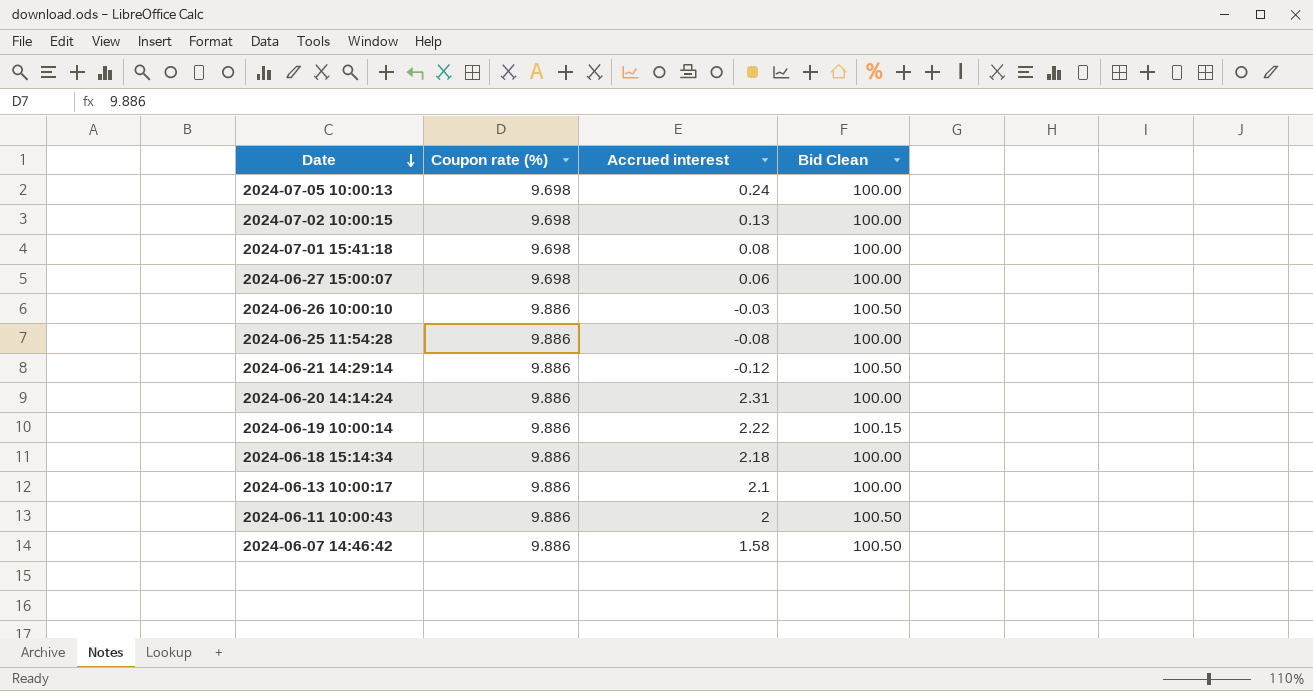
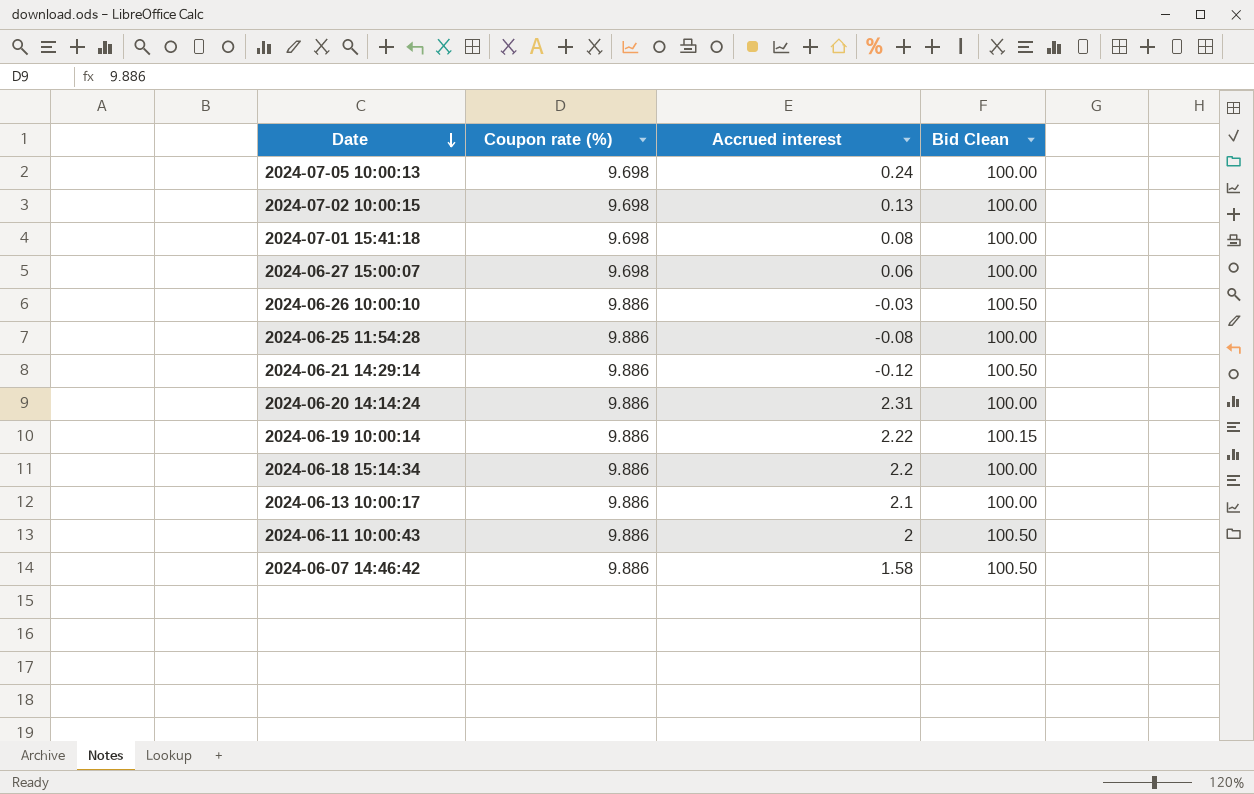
2024-06-18 15:14:34 | Accrued interest: 2.18 -> 2.2

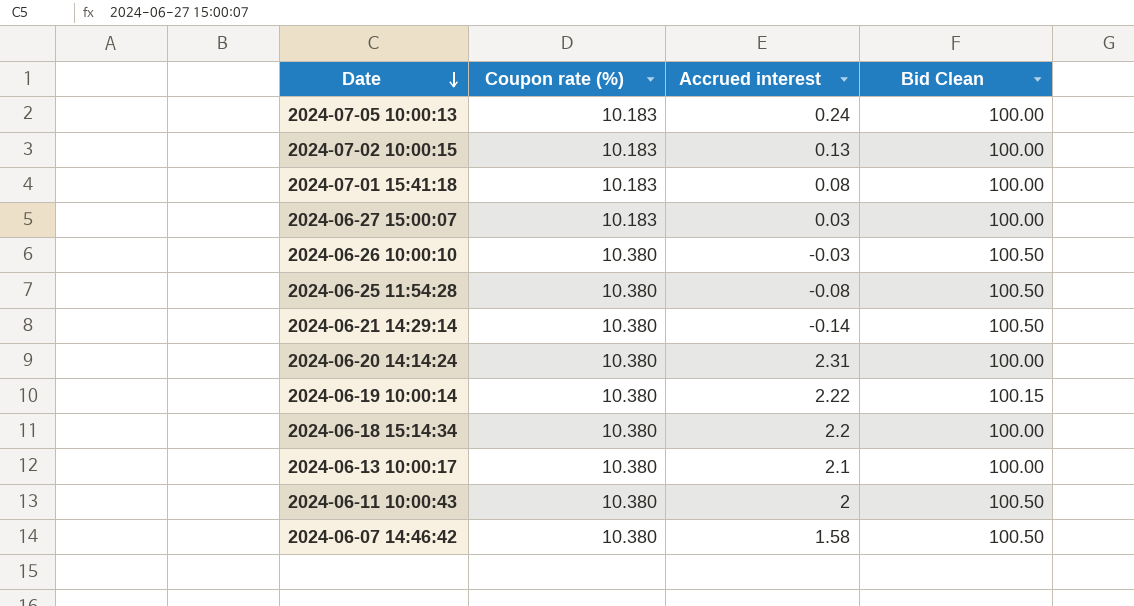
2024-07-05 10:00:13 | Coupon rate (%): 9.698 -> 10.183
2024-07-02 10:00:15 | Coupon rate (%): 9.698 -> 10.183
2024-07-01 15:41:18 | Coupon rate (%): 9.698 -> 10.183
2024-06-27 15:00:07 | Coupon rate (%): 9.698 -> 10.183
2024-06-27 15:00:07 | Accrued interest: 0.06 -> 0.03
2024-06-26 10:00:10 | Coupon rate (%): 9.886 -> 10.380
2024-06-25 11:54:28 | Coupon rate (%): 9.886 -> 10.380
2024-06-25 11:54:28 | Bid Clean: 100.00 -> 100.50
2024-06-21 14:29:14 | Coupon rate (%): 9.886 -> 10.380
2024-06-21 14:29:14 | Accrued interest: -0.12 -> -0.14
2024-06-20 14:14:24 | Coupon rate (%): 9.886 -> 10.380
2024-06-19 10:00:14 | Coupon rate (%): 9.886 -> 10.380
2024-06-18 15:14:34 | Coupon rate (%): 9.886 -> 10.380
2024-06-13 10:00:17 | Coupon rate (%): 9.886 -> 10.380
2024-06-11 10:00:43 | Coupon rate (%): 9.886 -> 10.380
2024-06-07 14:46:42 | Coupon rate (%): 9.886 -> 10.380

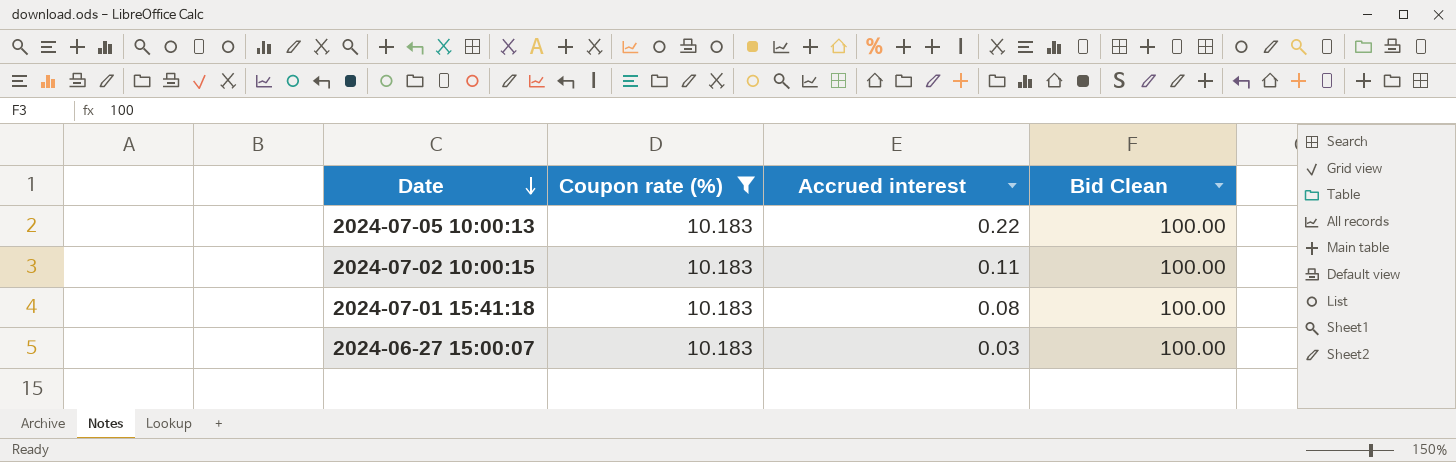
filter: none -> Coupon rate (%) = 10.183
2024-07-05 10:00:13 | Accrued interest: 0.24 -> 0.22
2024-07-02 10:00:15 | Accrued interest: 0.13 -> 0.11

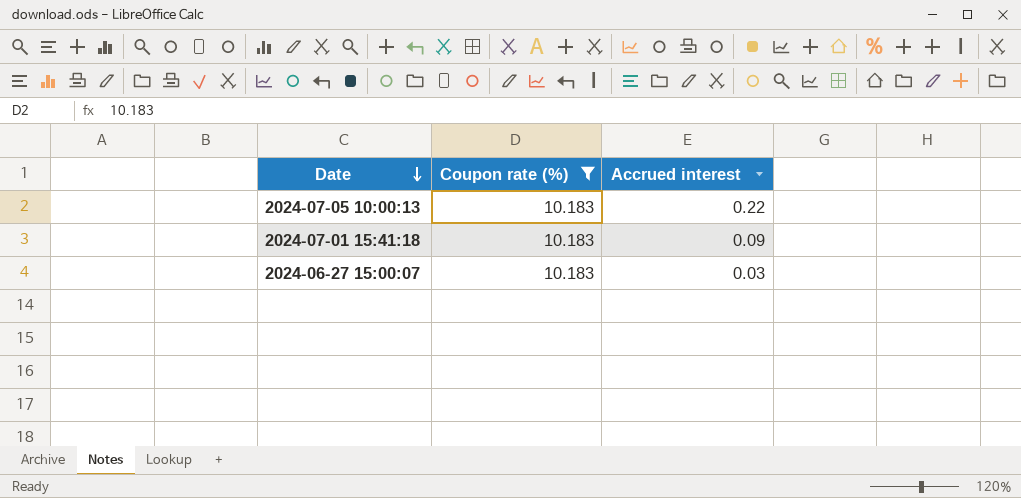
column Bid Clean | position: 4 -> none
row 2024-07-02 10:00:15: 10.183 | 0.11 | 100.00 -> none
2024-07-01 15:41:18 | Accrued interest: 0.08 -> 0.09

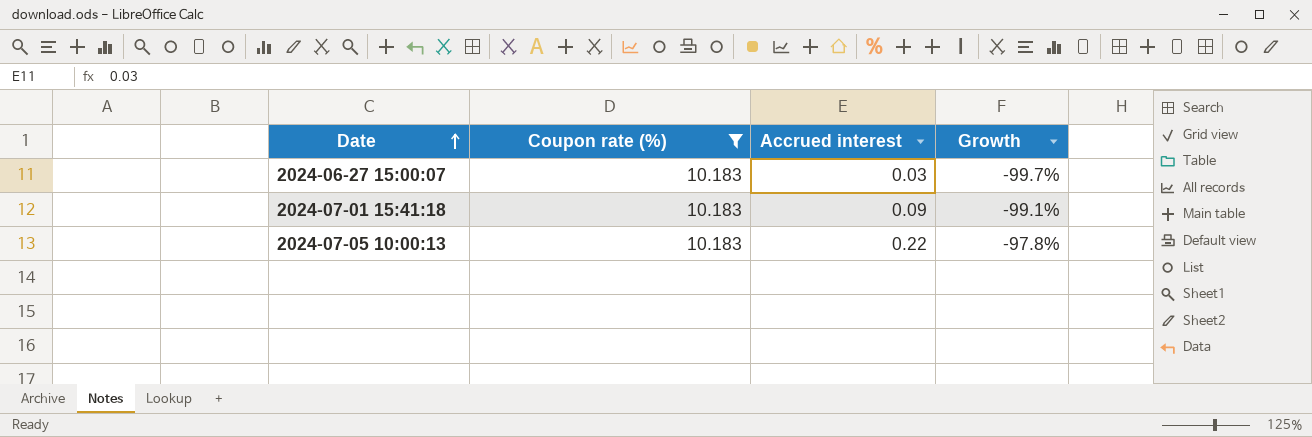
row order: Date descending -> Date ascending
column Growth | formula: none -> ([Accrued interest] - [Coupon rate (%)]) / [Coupon rate (%)]

